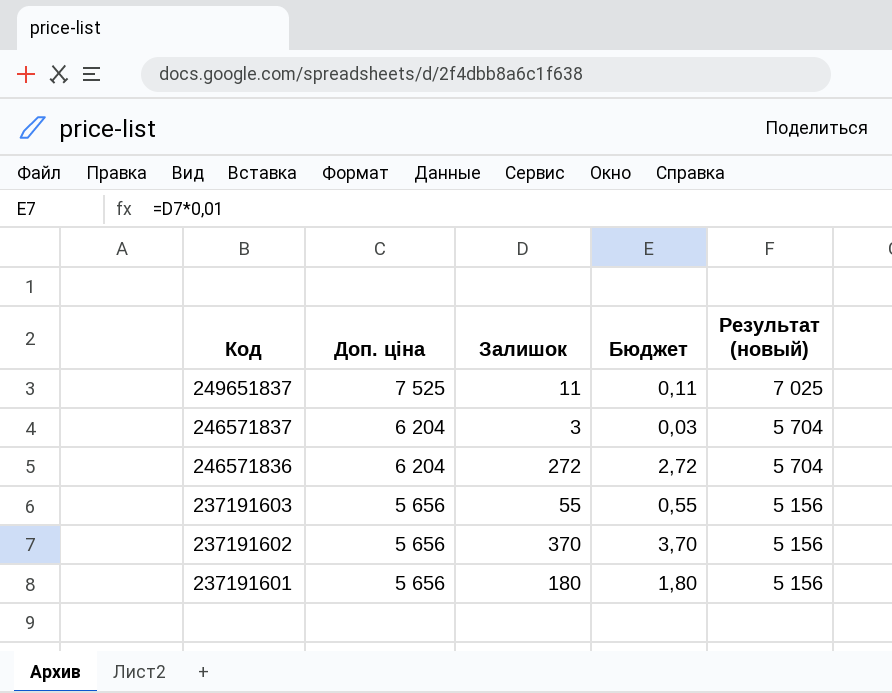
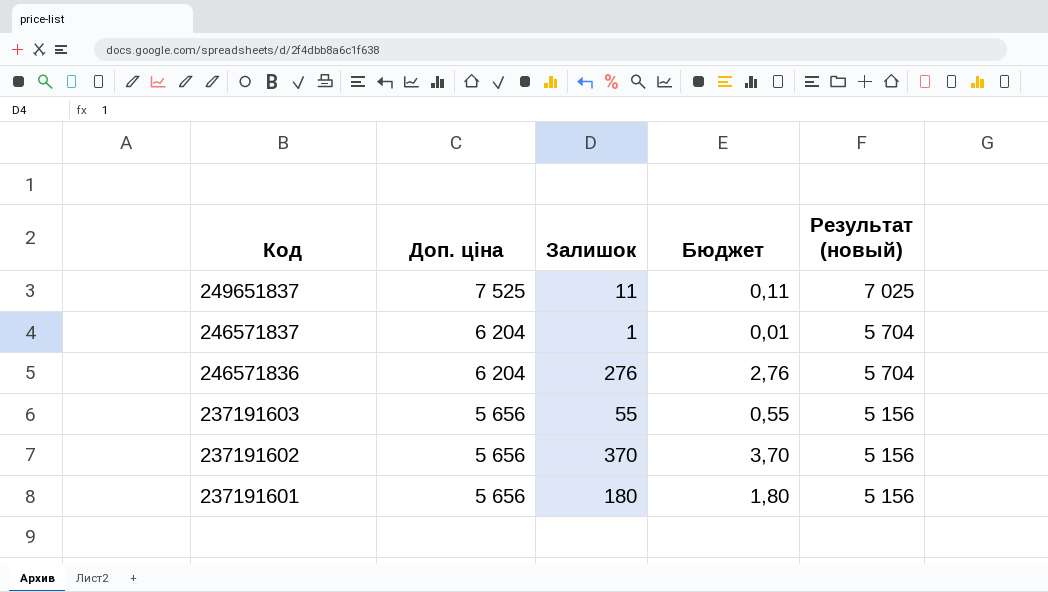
246571837 | Залишок: 3 -> 1
246571837 | Бюджет: 0,03 -> 0,01
246571836 | Залишок: 272 -> 276
246571836 | Бюджет: 2,72 -> 2,76

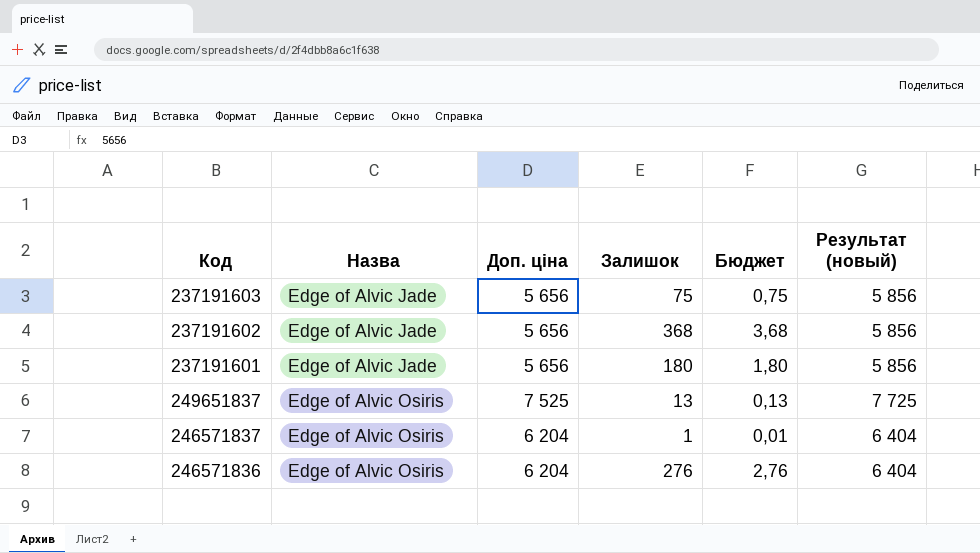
row order: Код descending -> Назва ascending
column Назва | position: none -> 2
column Результат (новый) | formula: [Доп. ціна] - 500 -> [Доп. ціна] + 200
237191603 | Залишок: 55 -> 75
237191603 | Бюджет: 0,55 -> 0,75
237191602 | Залишок: 370 -> 368
237191602 | Бюджет: 3,70 -> 3,68
249651837 | Залишок: 11 -> 13
249651837 | Бюджет: 0,11 -> 0,13

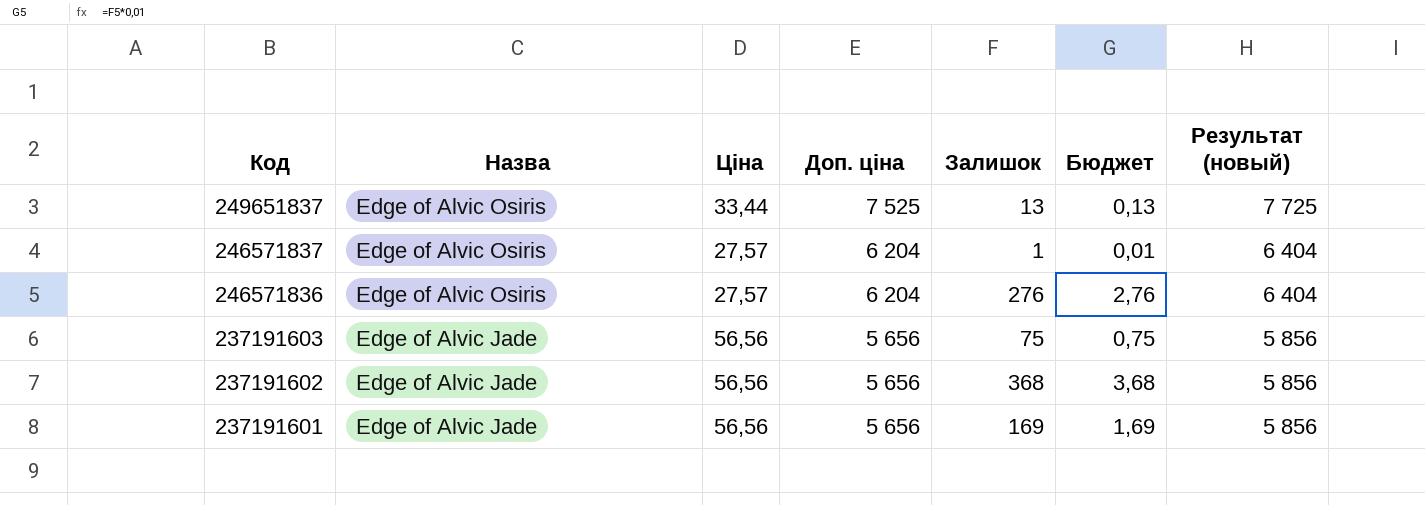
row order: Назва ascending -> Код descending
column Ціна | position: none -> 3
237191601 | Залишок: 180 -> 169
237191601 | Бюджет: 1,80 -> 1,69

